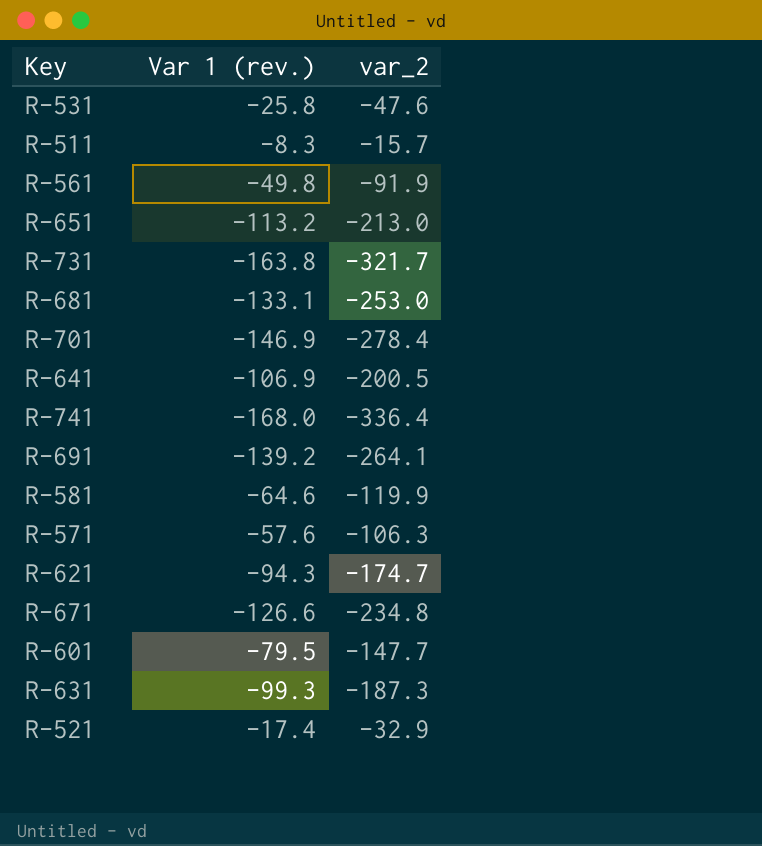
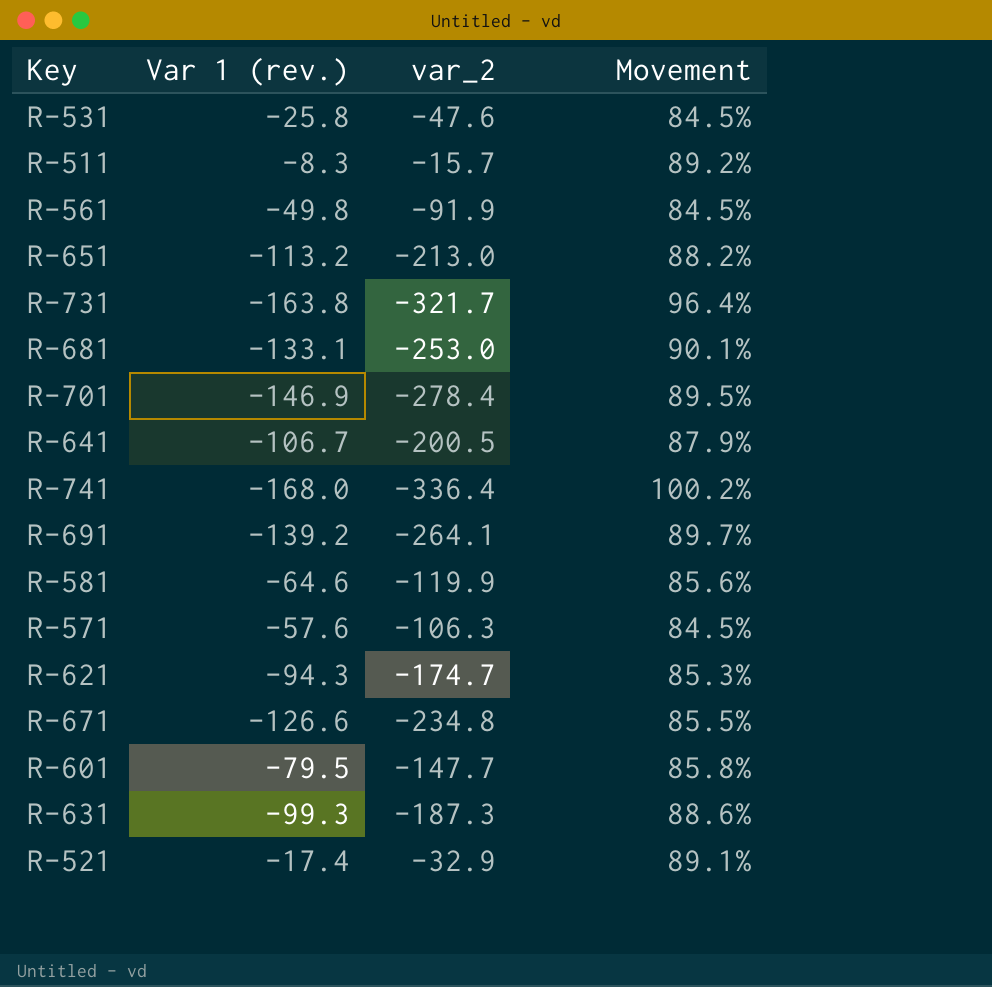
column Movement | formula: none -> ([var_2] - [Var 1 (rev.)]) / [Var 1 (rev.)]
R-641 | Var 1 (rev.): -106.9 -> -106.7

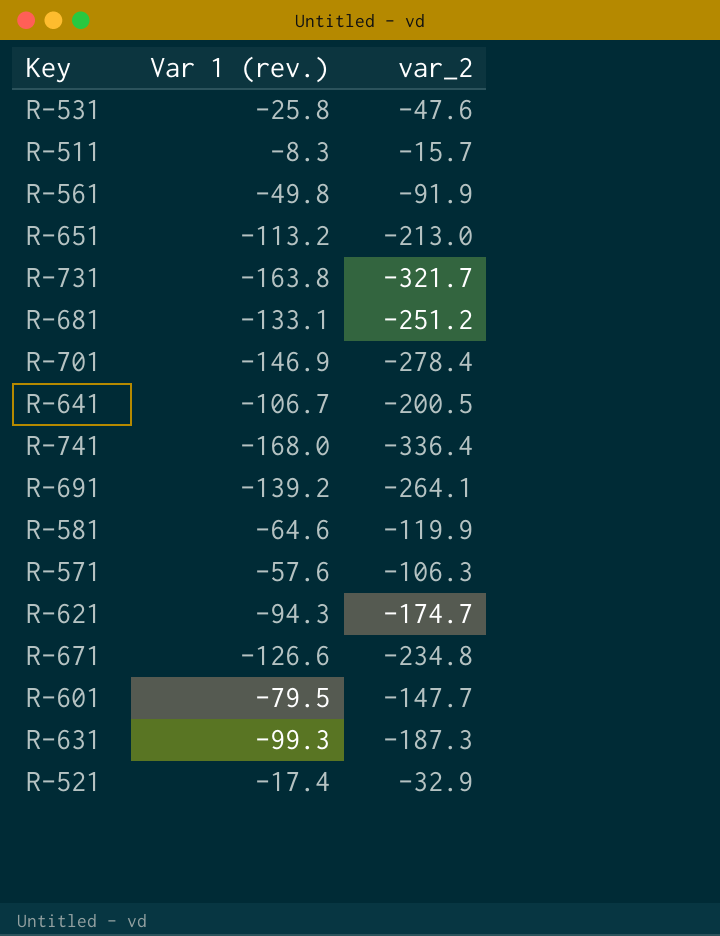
column Movement | formula: ([var_2] - [Var 1 (rev.)]) / [Var 1 (rev.)] -> none
R-681 | var_2: -253.0 -> -251.2

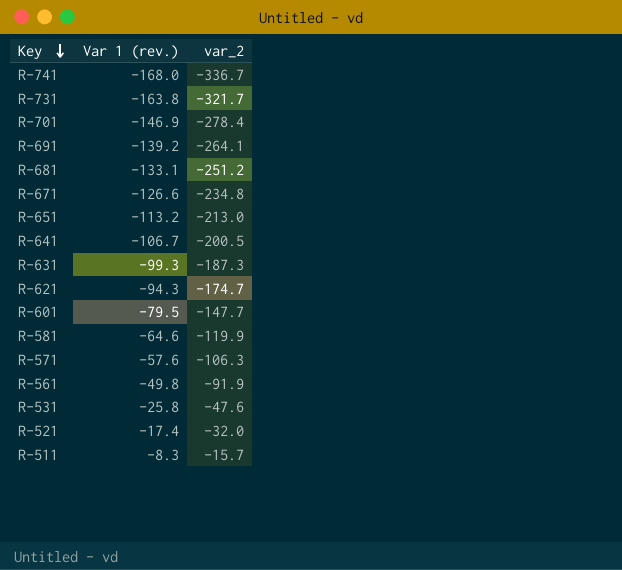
row order: none -> Key descending
R-741 | var_2: -336.4 -> -336.7
R-521 | var_2: -32.9 -> -32.0

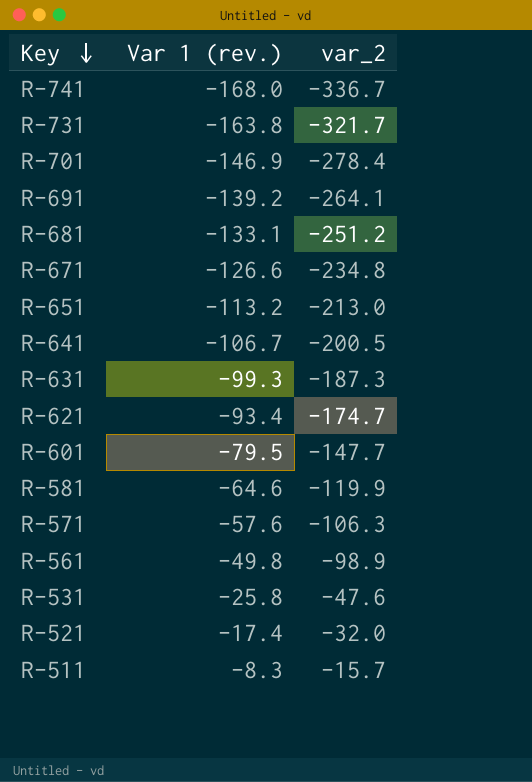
R-621 | Var 1 (rev.): -94.3 -> -93.4
R-561 | var_2: -91.9 -> -98.9

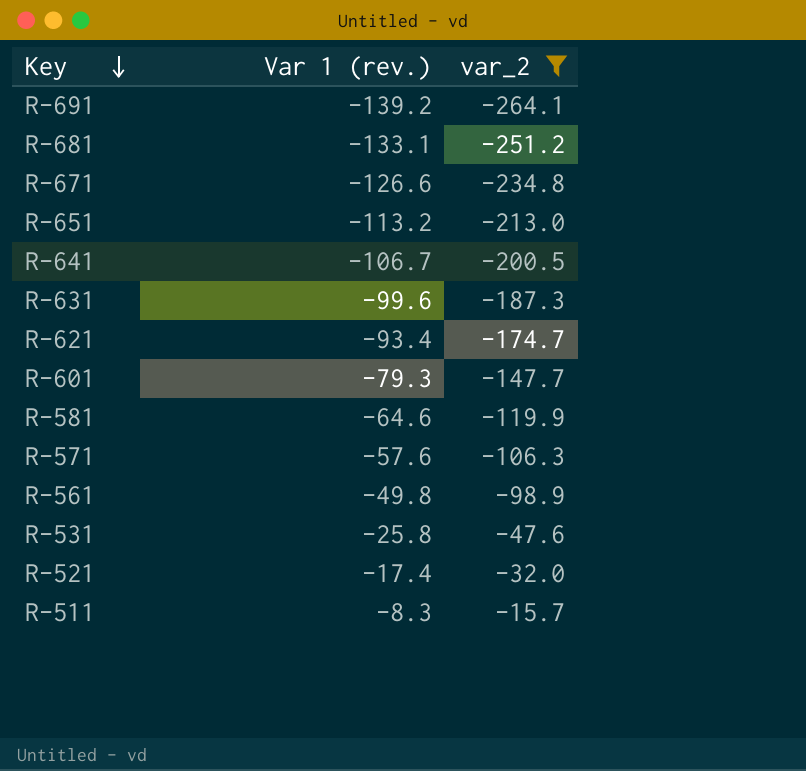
filter: none -> var_2 >= -264.1
R-631 | Var 1 (rev.): -99.3 -> -99.6
R-601 | Var 1 (rev.): -79.5 -> -79.3

